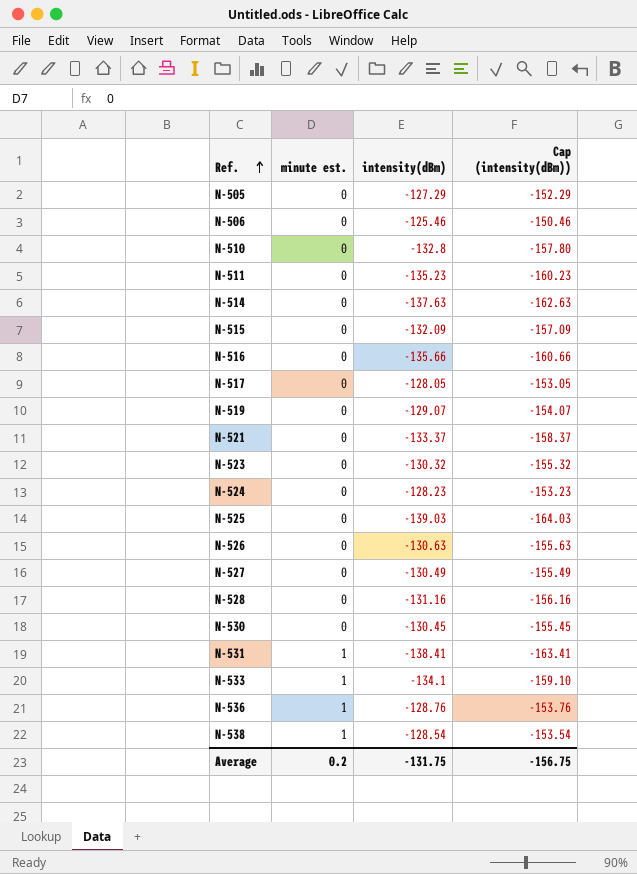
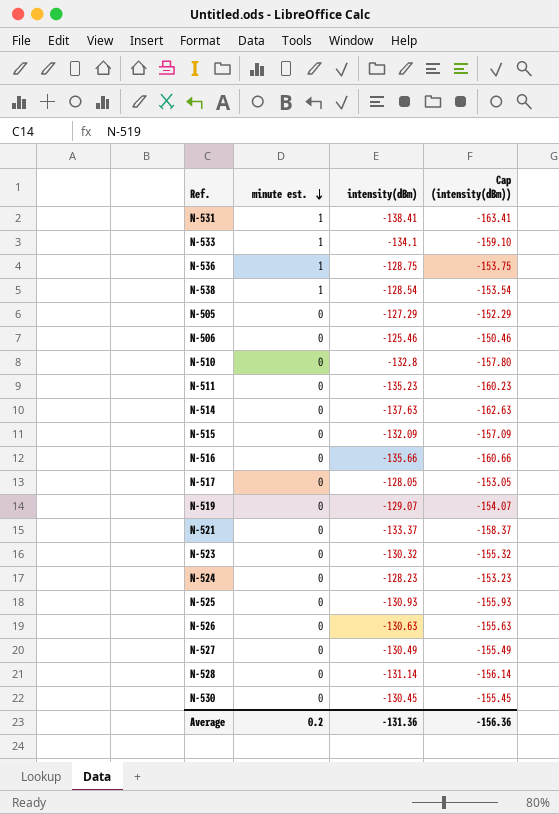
row order: Ref. ascending -> minute est. descending
N-536 | intensity(dBm): -128.76 -> -128.75
N-536 | Cap (intensity(dBm)): -153.76 -> -153.75
N-525 | intensity(dBm): -139.03 -> -130.93
N-525 | Cap (intensity(dBm)): -164.03 -> -155.93
N-528 | intensity(dBm): -131.16 -> -131.14
N-528 | Cap (intensity(dBm)): -156.16 -> -156.14
Average | intensity(dBm): -131.75 -> -131.36
Average | Cap (intensity(dBm)): -156.75 -> -156.36

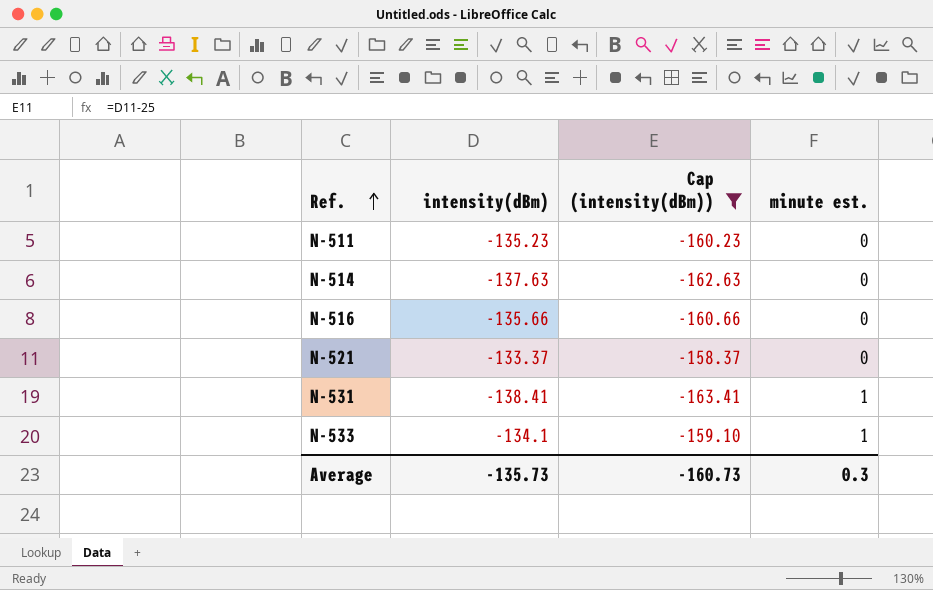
filter: none -> Cap (intensity(dBm)) <= -158.37
row order: minute est. descending -> Ref. ascending
column minute est. | position: 2 -> 4
Average | intensity(dBm): -131.36 -> -135.73
Average | Cap (intensity(dBm)): -156.36 -> -160.73
Average | minute est.: 0.2 -> 0.3

